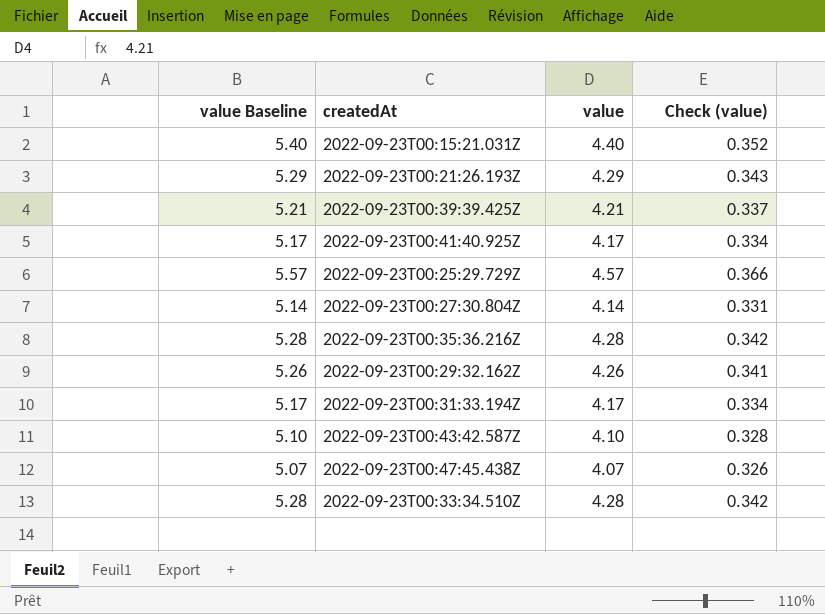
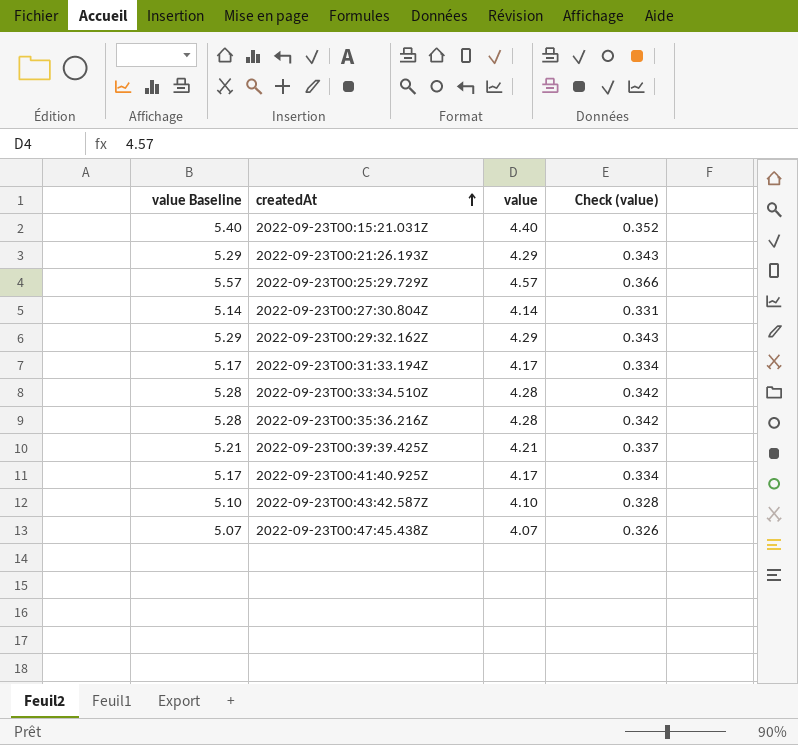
row order: none -> createdAt ascending
2022-09-23T00:29:32.162Z | value Baseline: 5.26 -> 5.29
2022-09-23T00:29:32.162Z | value: 4.26 -> 4.29
2022-09-23T00:29:32.162Z | Check (value): 0.341 -> 0.343

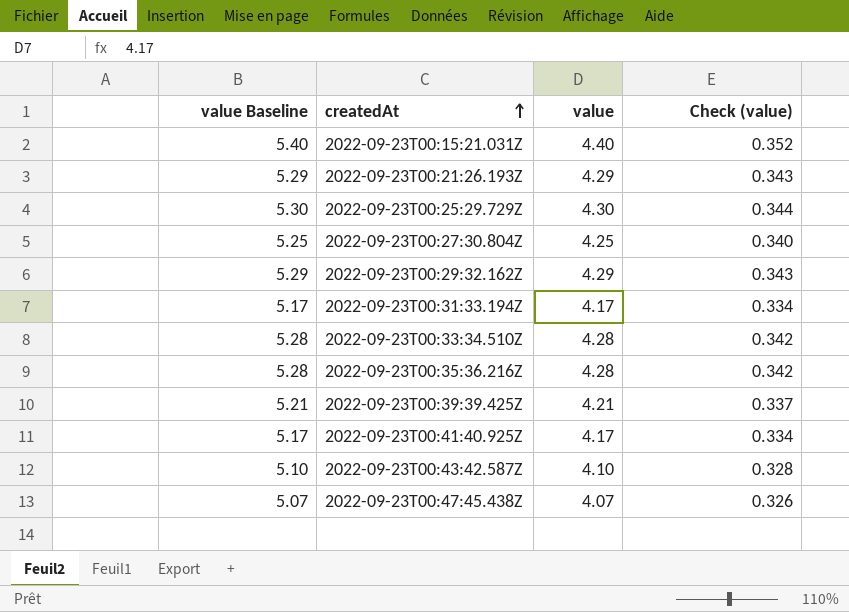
2022-09-23T00:25:29.729Z | value Baseline: 5.57 -> 5.30
2022-09-23T00:25:29.729Z | value: 4.57 -> 4.30
2022-09-23T00:25:29.729Z | Check (value): 0.366 -> 0.344
2022-09-23T00:27:30.804Z | value Baseline: 5.14 -> 5.25
2022-09-23T00:27:30.804Z | value: 4.14 -> 4.25
2022-09-23T00:27:30.804Z | Check (value): 0.331 -> 0.340

